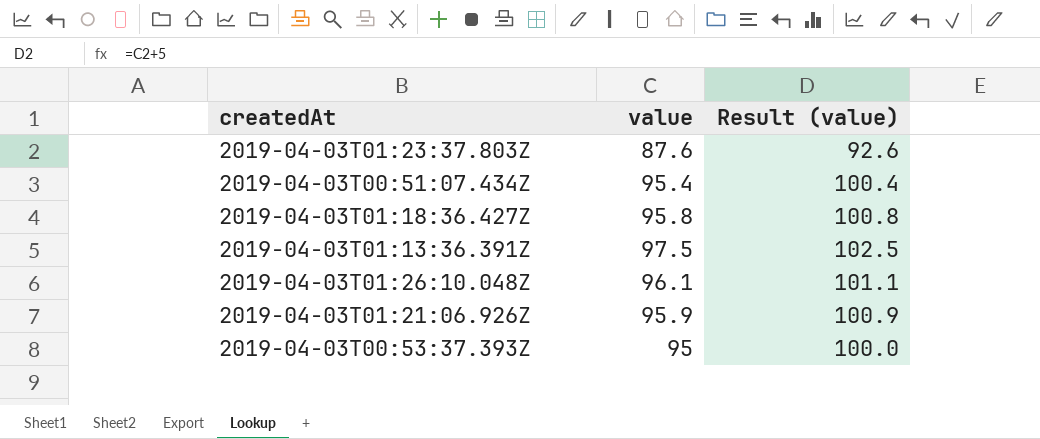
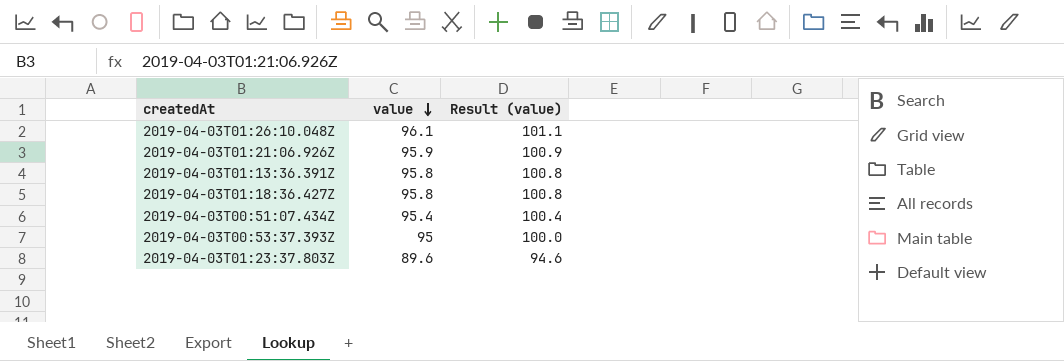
row order: none -> value descending
2019-04-03T01:13:36.391Z | value: 97.5 -> 95.8
2019-04-03T01:13:36.391Z | Result (value): 102.5 -> 100.8
2019-04-03T01:23:37.803Z | value: 87.6 -> 89.6
2019-04-03T01:23:37.803Z | Result (value): 92.6 -> 94.6

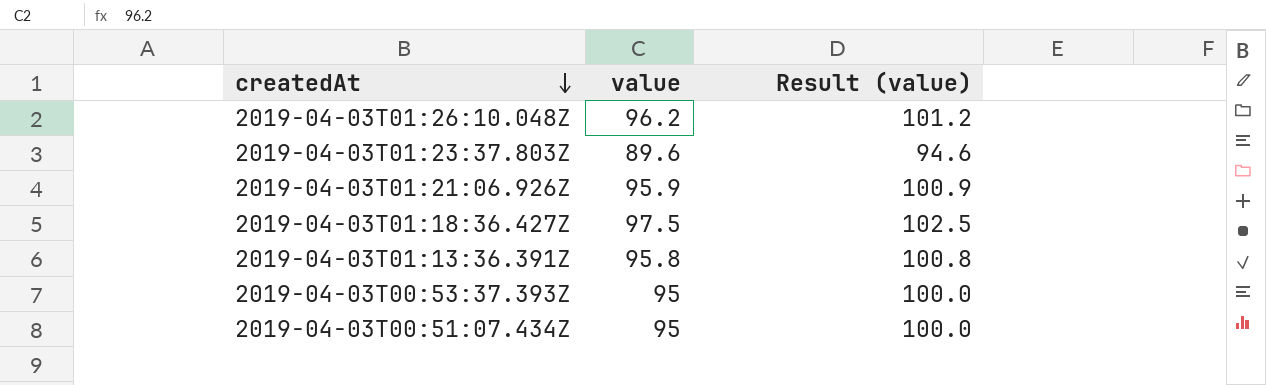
row order: value descending -> createdAt descending
2019-04-03T01:26:10.048Z | value: 96.1 -> 96.2
2019-04-03T01:26:10.048Z | Result (value): 101.1 -> 101.2
2019-04-03T01:18:36.427Z | value: 95.8 -> 97.5
2019-04-03T01:18:36.427Z | Result (value): 100.8 -> 102.5
2019-04-03T00:51:07.434Z | value: 95.4 -> 95
2019-04-03T00:51:07.434Z | Result (value): 100.4 -> 100.0

